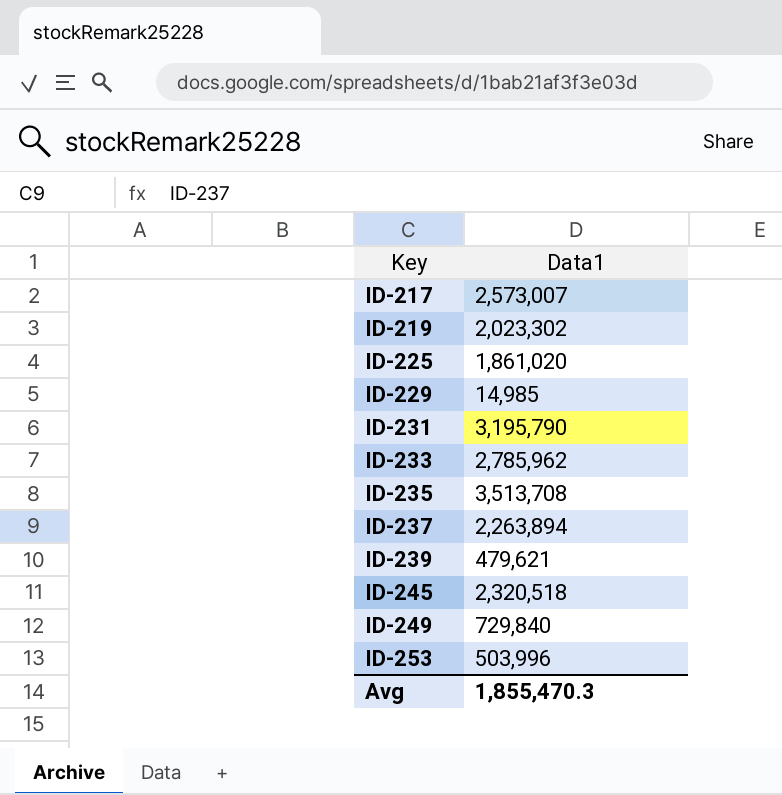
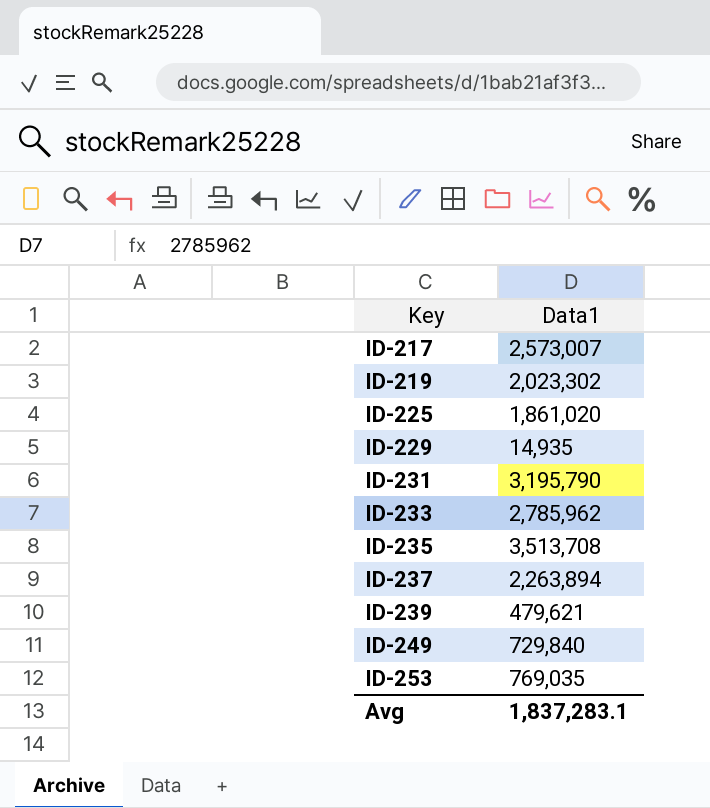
row ID-245: 2,320,518 -> none
ID-229 | Data1: 14,985 -> 14,935
ID-253 | Data1: 503,996 -> 769,035
Avg | Data1: 1,855,470.3 -> 1,837,283.1

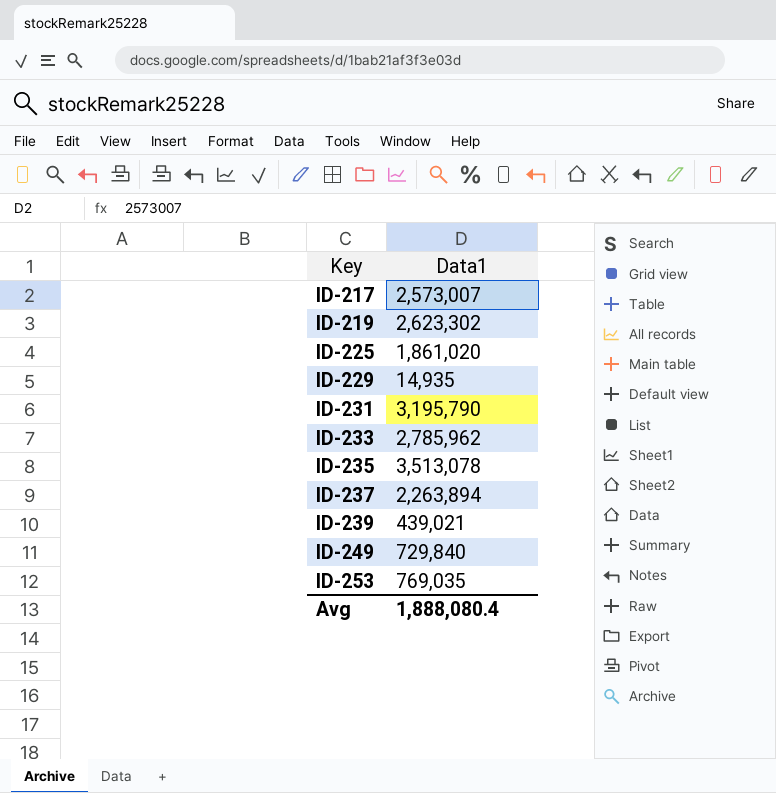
ID-219 | Data1: 2,023,302 -> 2,623,302
ID-235 | Data1: 3,513,708 -> 3,513,078
ID-239 | Data1: 479,621 -> 439,021
Avg | Data1: 1,837,283.1 -> 1,888,080.4

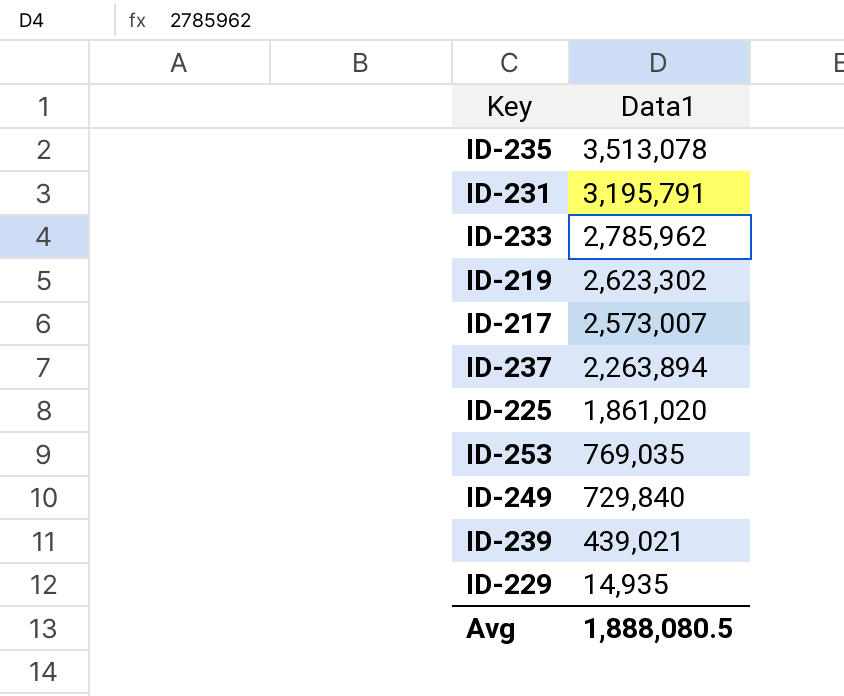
row order: Key ascending -> Data1 descending
ID-231 | Data1: 3,195,790 -> 3,195,791
Avg | Data1: 1,888,080.4 -> 1,888,080.5

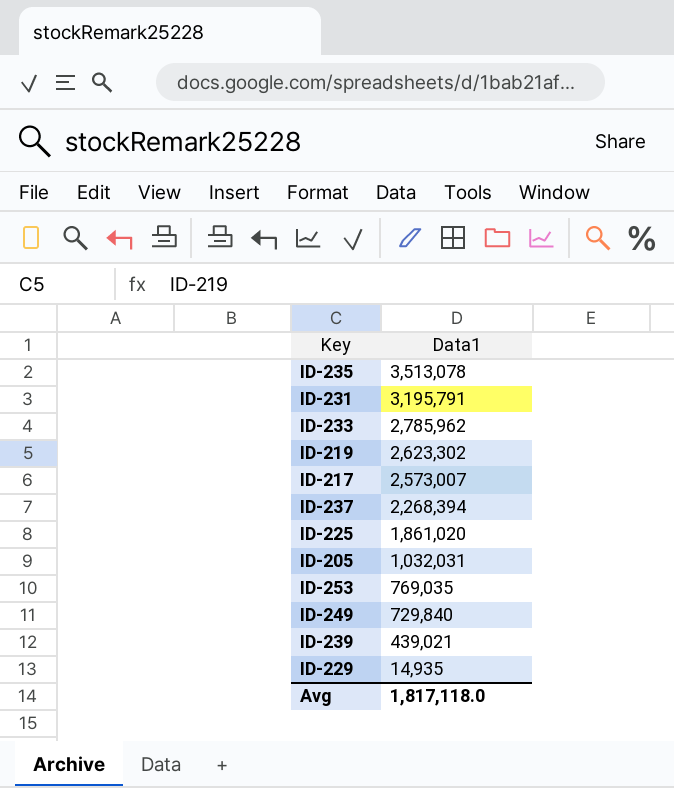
ID-237 | Data1: 2,263,894 -> 2,268,394
row ID-205: none -> 1,032,031
Avg | Data1: 1,888,080.5 -> 1,817,118.0

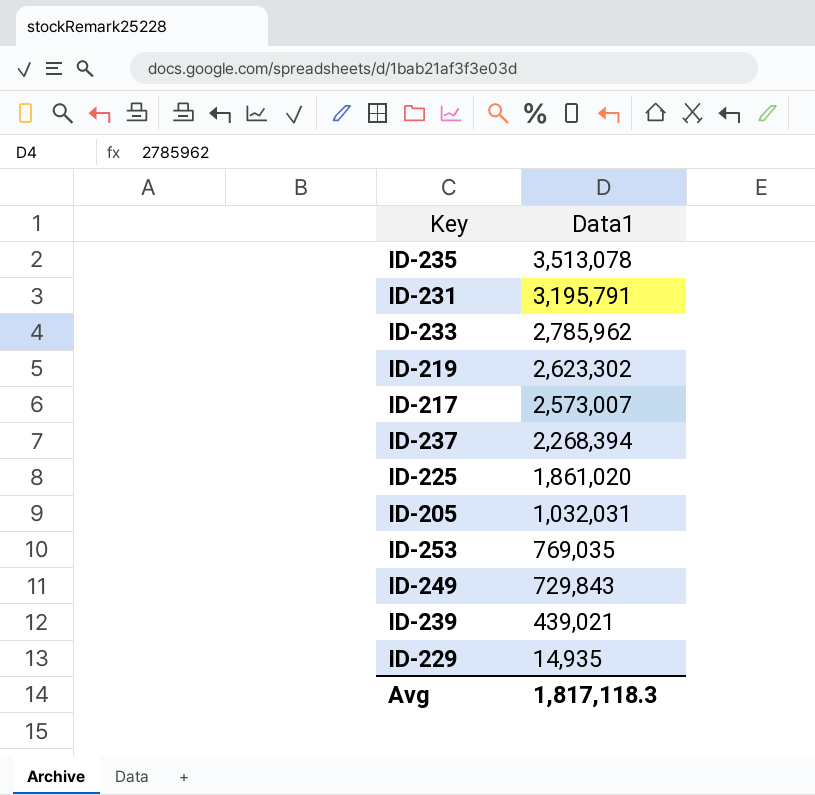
ID-249 | Data1: 729,840 -> 729,843
Avg | Data1: 1,817,118.0 -> 1,817,118.3

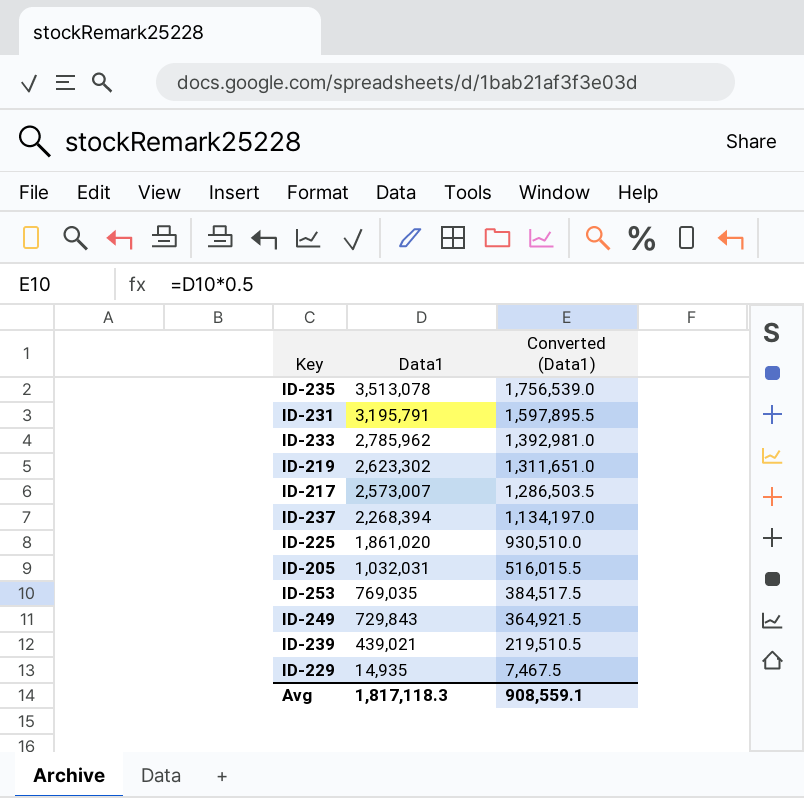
column Converted (Data1) | formula: none -> [Data1] * 0.5

